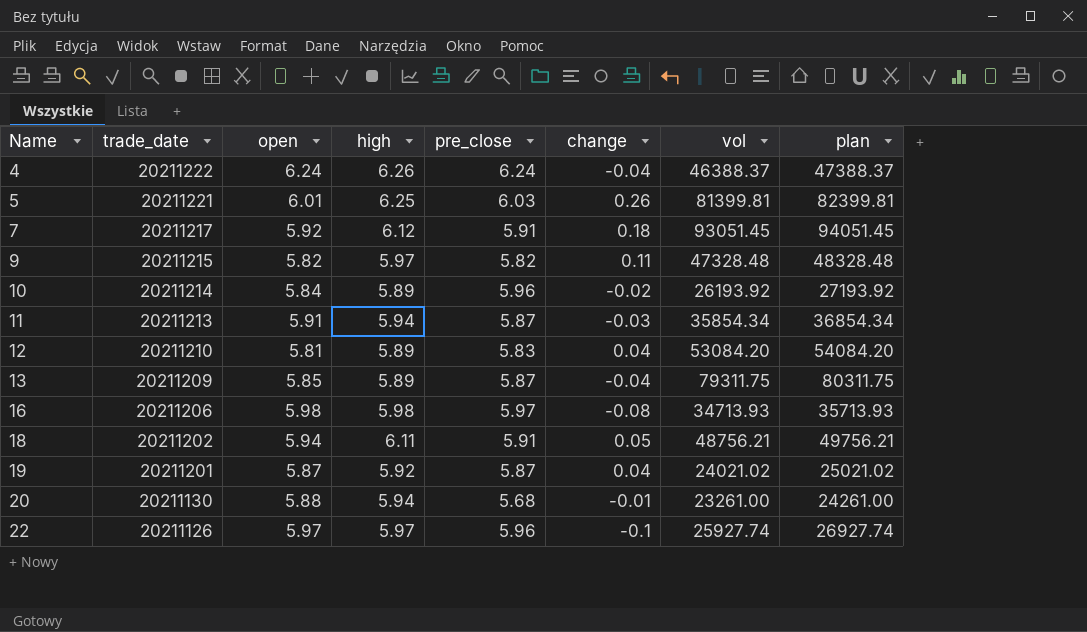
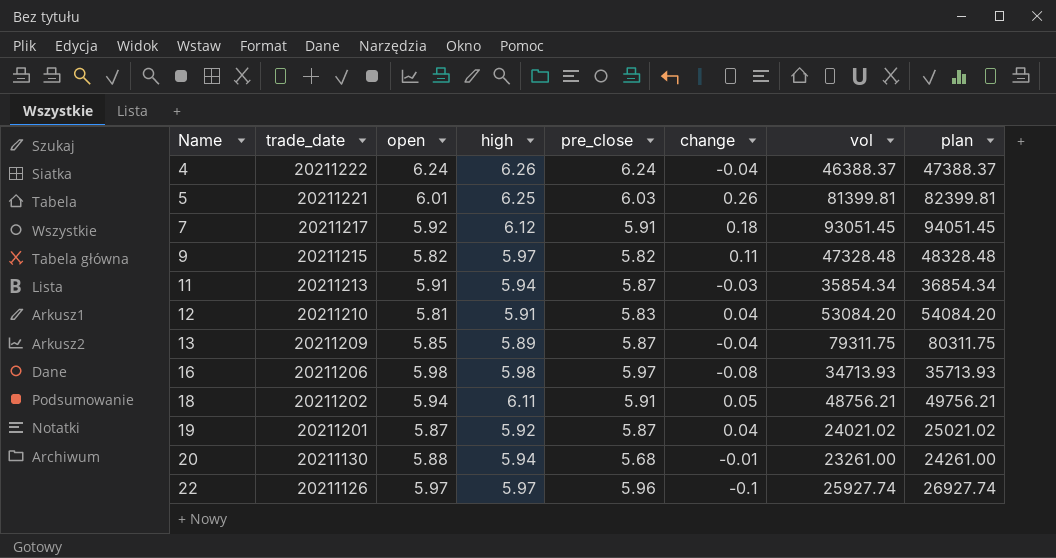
row 10: 20211214 | 5.84 | 5.89 | 5.96 | -0.02 | 26193.92 | 27193.92 -> none
12 | high: 5.89 -> 5.91

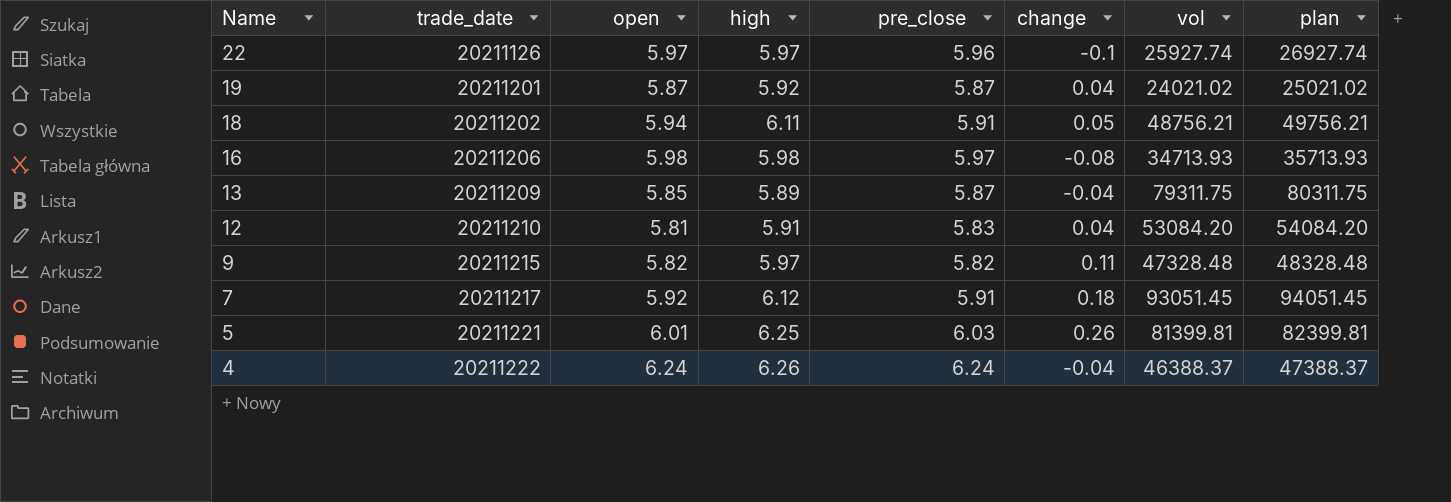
row order: Name ascending -> Name descending
row 11: 20211213 | 5.91 | 5.94 | 5.87 | -0.03 | 35854.34 | 36854.34 -> none
row 20: 20211130 | 5.88 | 5.94 | 5.68 | -0.01 | 23261.00 | 24261.00 -> none

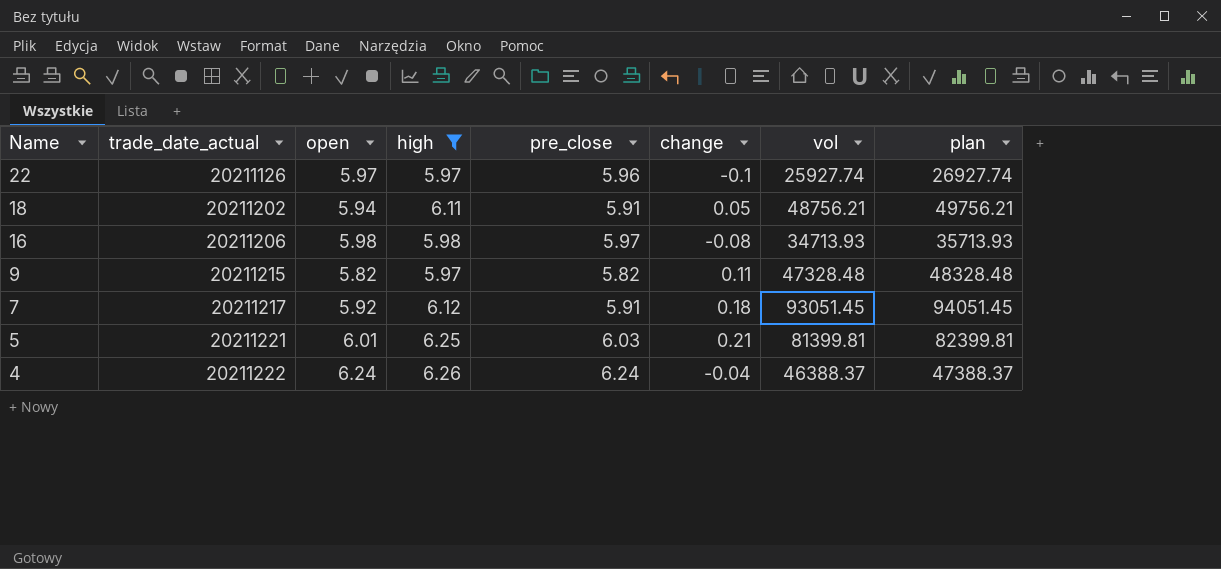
filter: none -> high >= 5.97
column name: trade_date -> trade_date_actual
5 | change: 0.26 -> 0.21

